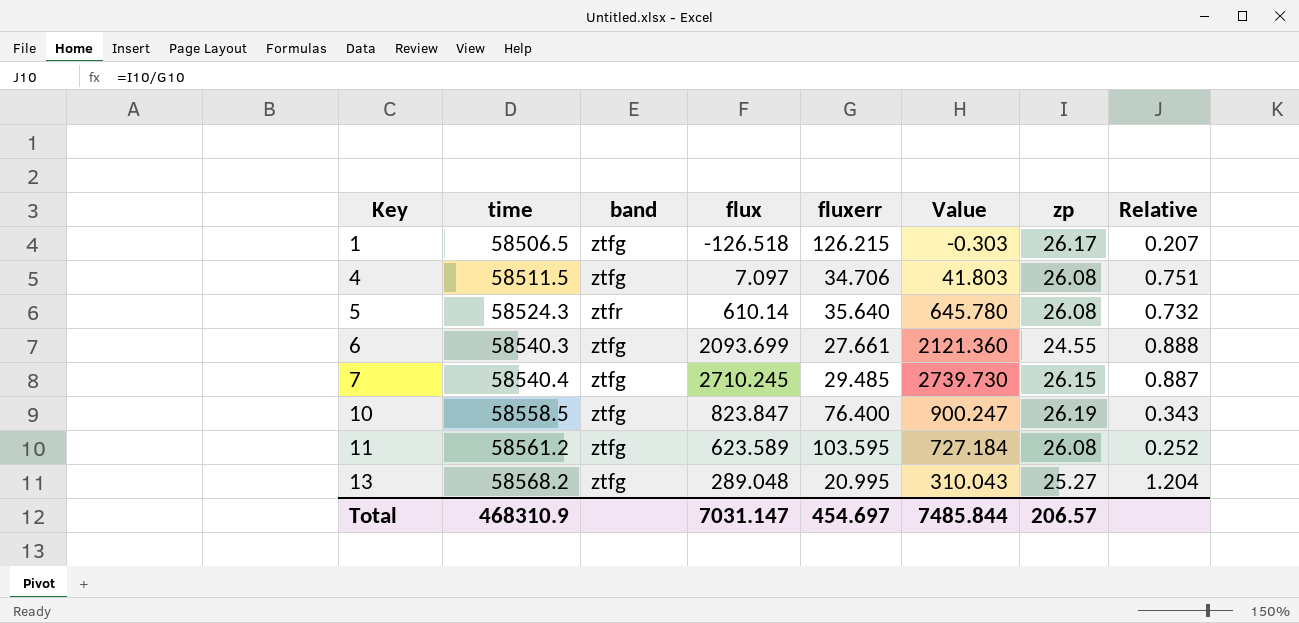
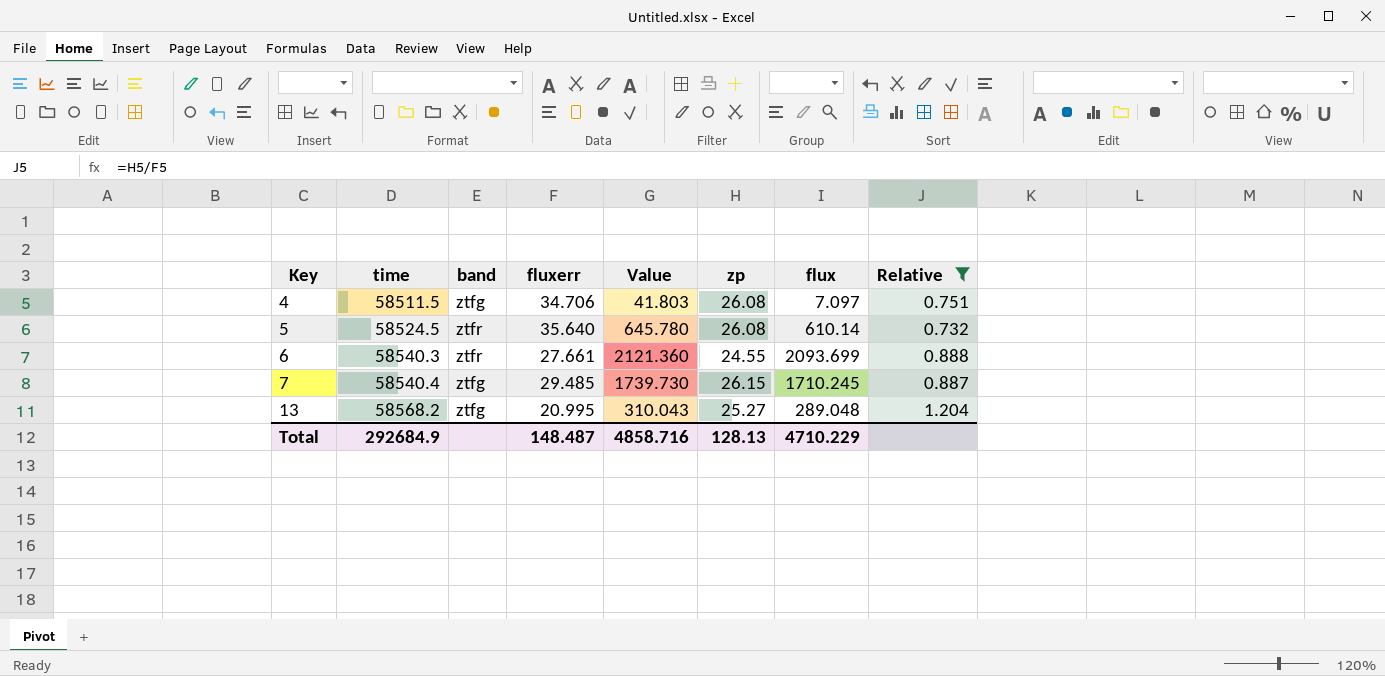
filter: none -> Relative >= 0.732
column flux | position: 4 -> 7
5 | time: 58524.3 -> 58524.5
6 | band: ztfg -> ztfr
7 | Value: 2739.730 -> 1739.730
7 | flux: 2710.245 -> 1710.245
Total | time: 468310.9 -> 292684.9
Total | fluxerr: 454.697 -> 148.487
Total | Value: 7485.844 -> 4858.716
Total | zp: 206.57 -> 128.13
Total | flux: 7031.147 -> 4710.229

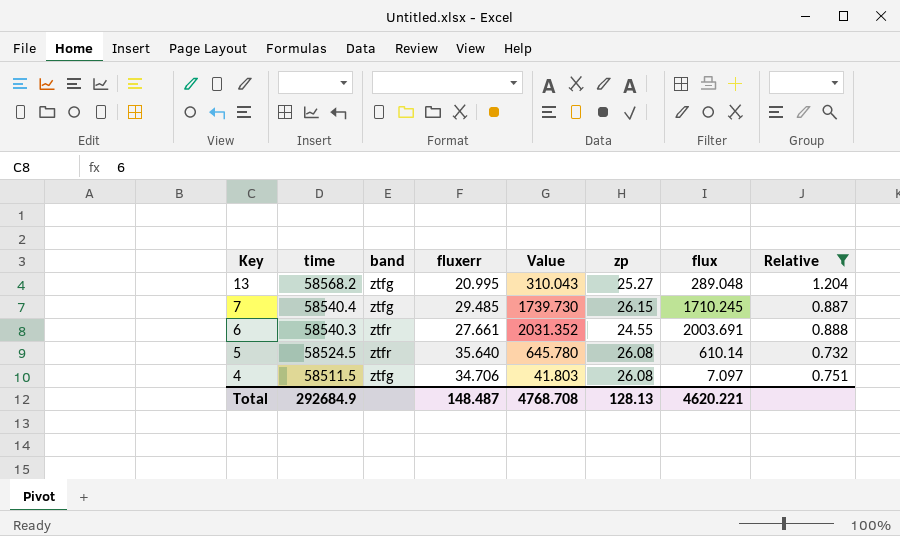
row order: Key ascending -> Key descending
6 | Value: 2121.360 -> 2031.352
6 | flux: 2093.699 -> 2003.691
Total | Value: 4858.716 -> 4768.708
Total | flux: 4710.229 -> 4620.221

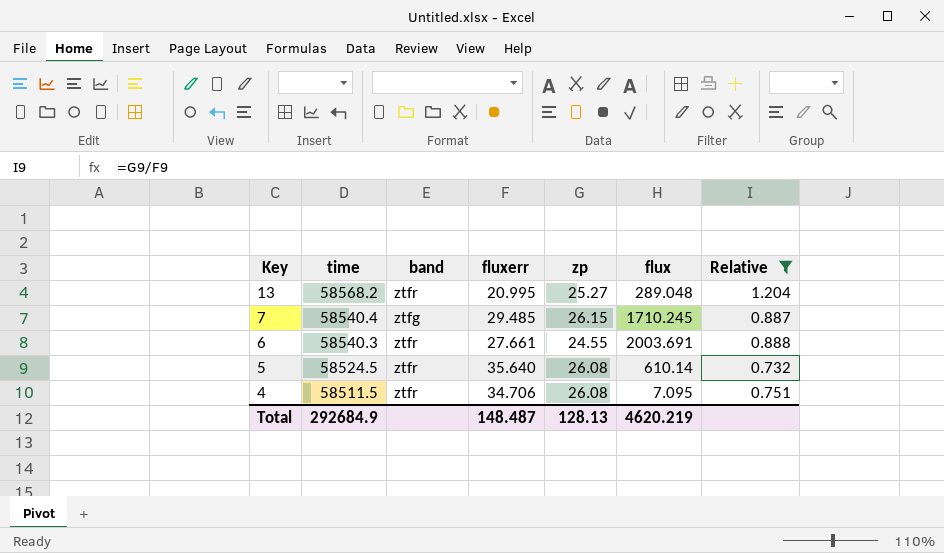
column Value | formula: [fluxerr] + [flux] -> none
13 | band: ztfg -> ztfr
4 | band: ztfg -> ztfr
4 | flux: 7.097 -> 7.095
Total | flux: 4620.221 -> 4620.219

